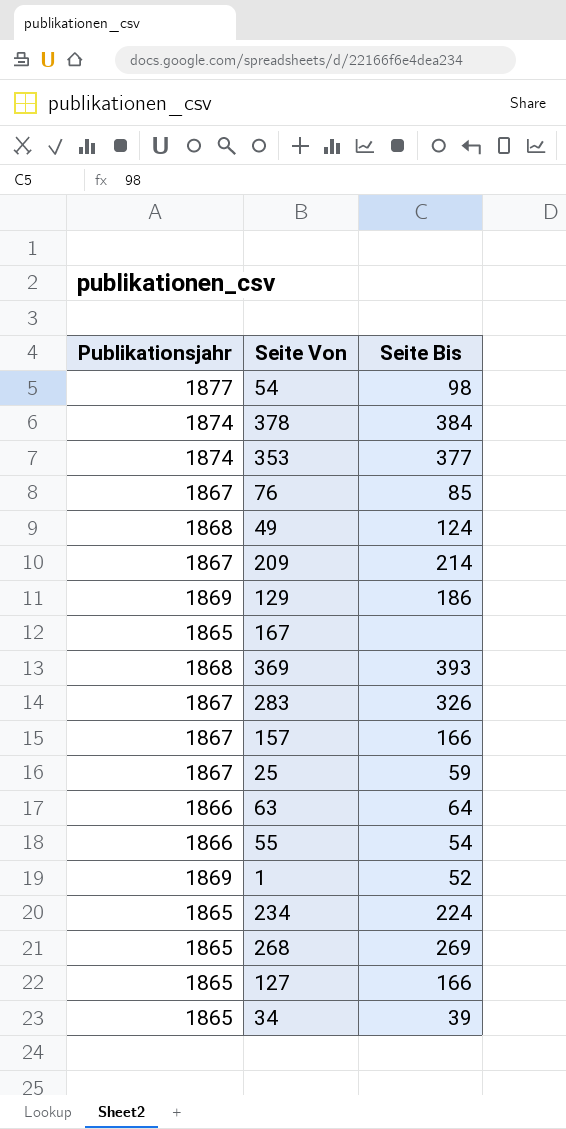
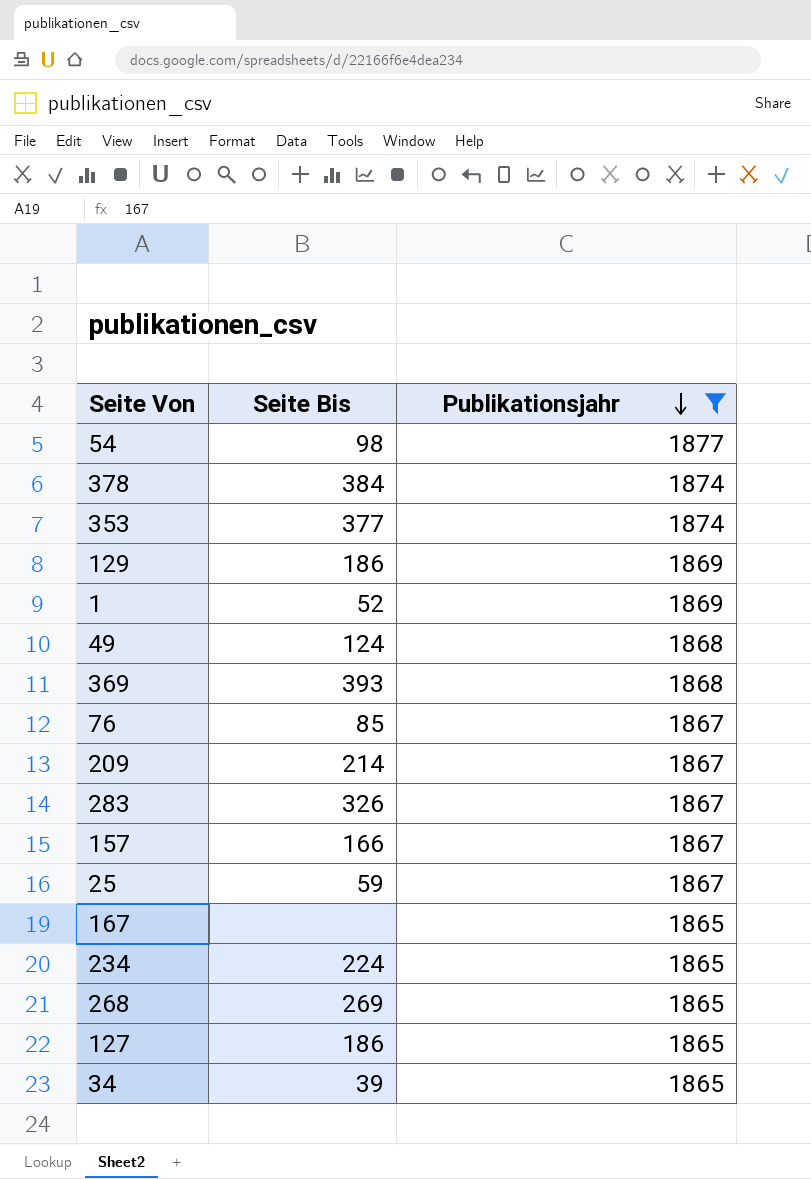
filter: none -> Publikationsjahr != 1866
row order: none -> Publikationsjahr descending
column Publikationsjahr | position: 1 -> 3
127 | Seite Bis: 166 -> 186

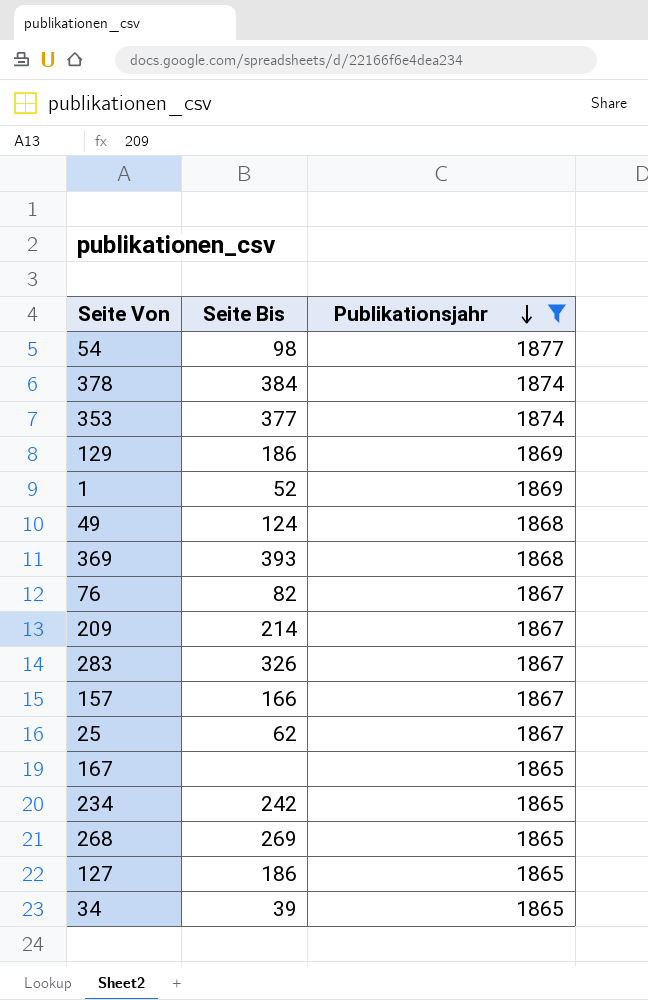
76 | Seite Bis: 85 -> 82
25 | Seite Bis: 59 -> 62
234 | Seite Bis: 224 -> 242

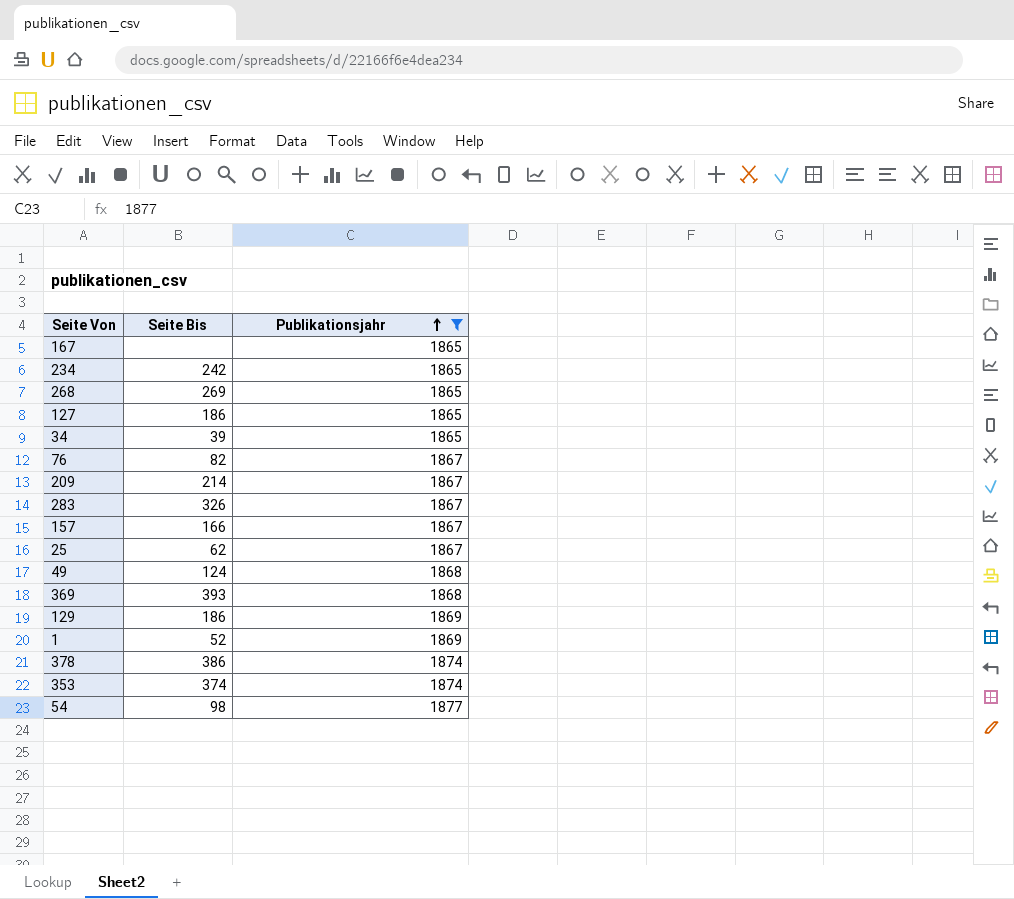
row order: Publikationsjahr descending -> Publikationsjahr ascending
378 | Seite Bis: 384 -> 386
353 | Seite Bis: 377 -> 374

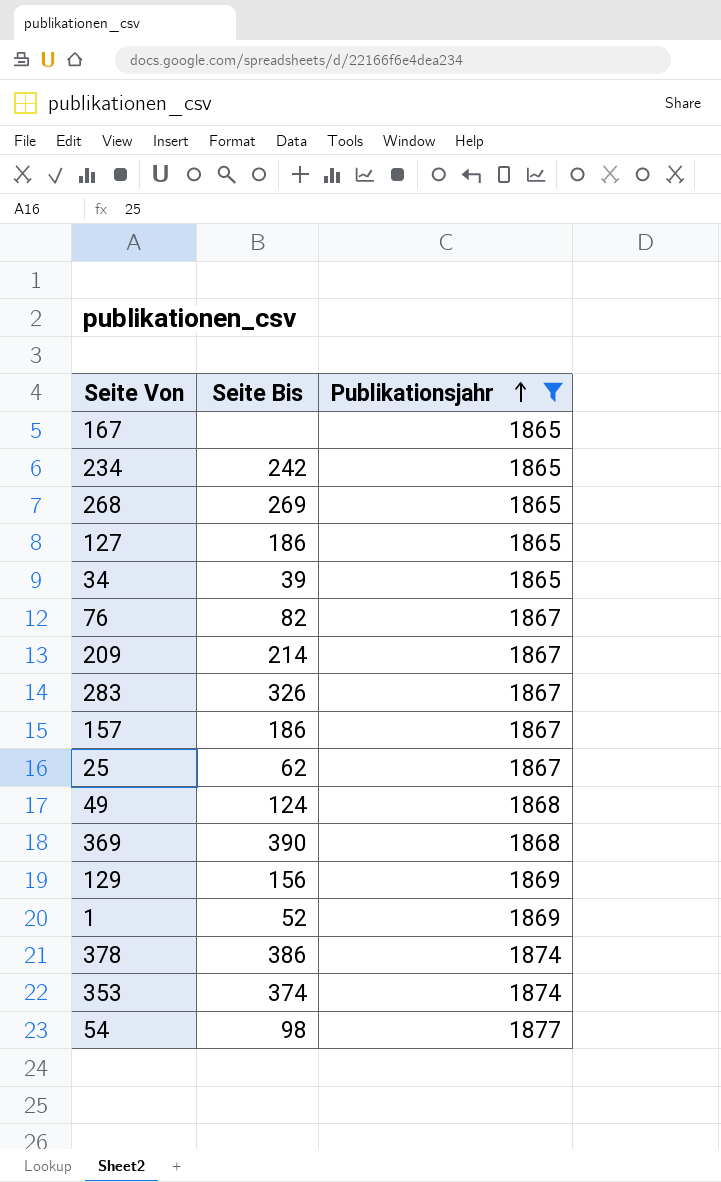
157 | Seite Bis: 166 -> 186
369 | Seite Bis: 393 -> 390
129 | Seite Bis: 186 -> 156

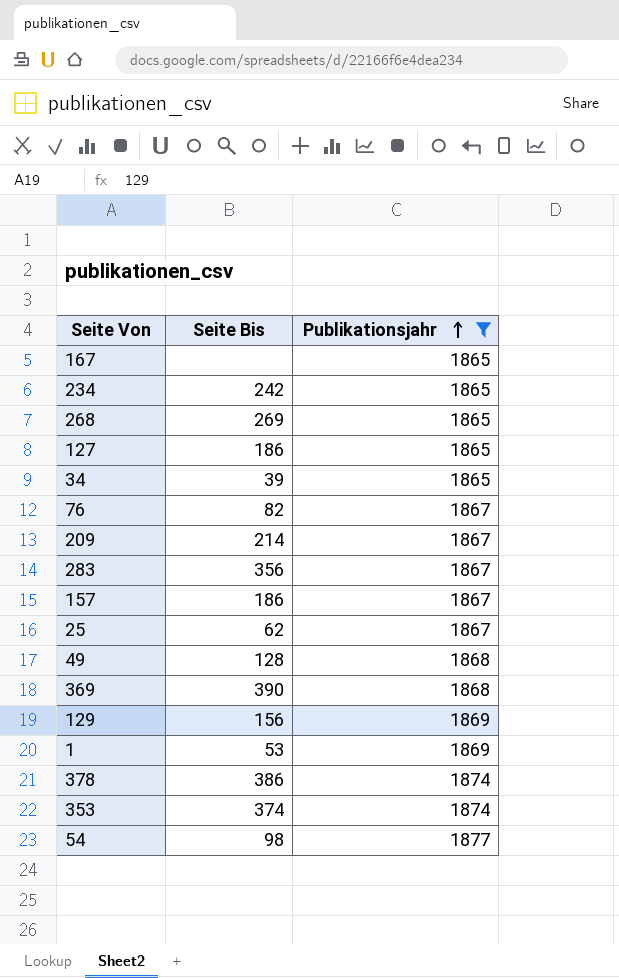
283 | Seite Bis: 326 -> 356
49 | Seite Bis: 124 -> 128
1 | Seite Bis: 52 -> 53

